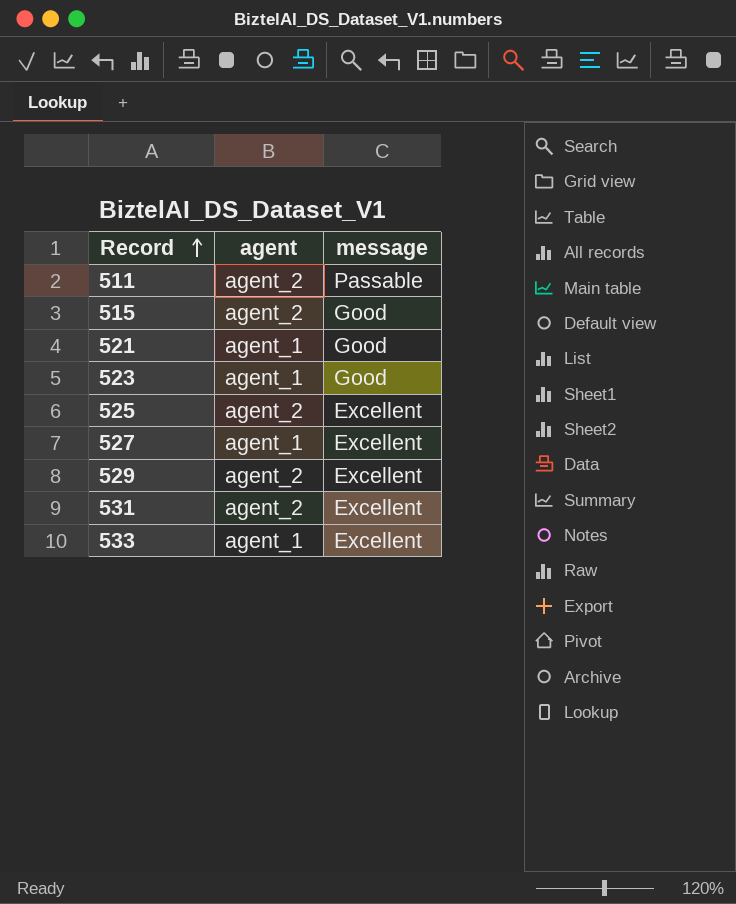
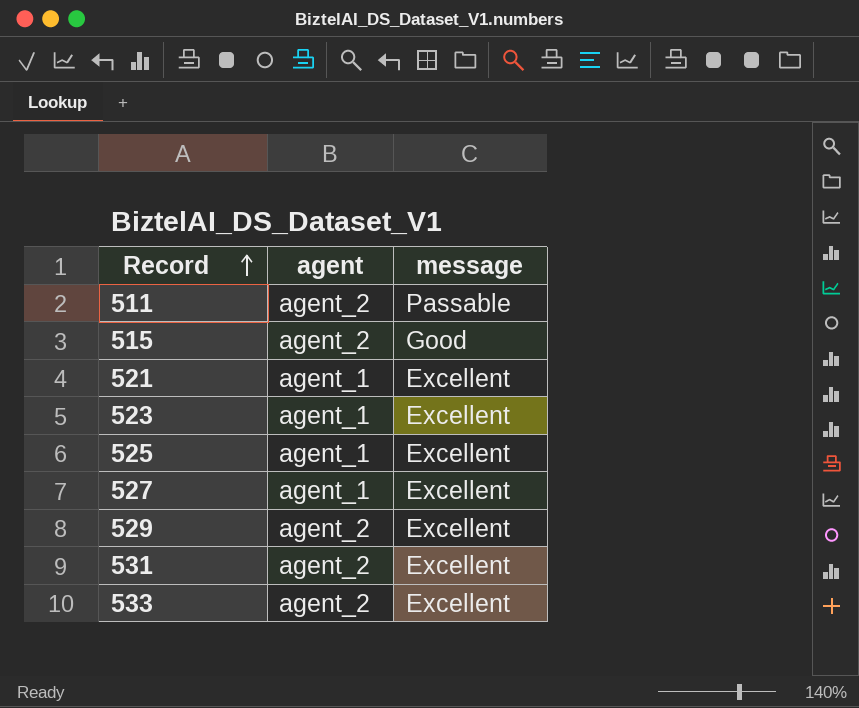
521 | message: Good -> Excellent
523 | message: Good -> Excellent
525 | agent: agent_2 -> agent_1
533 | agent: agent_1 -> agent_2

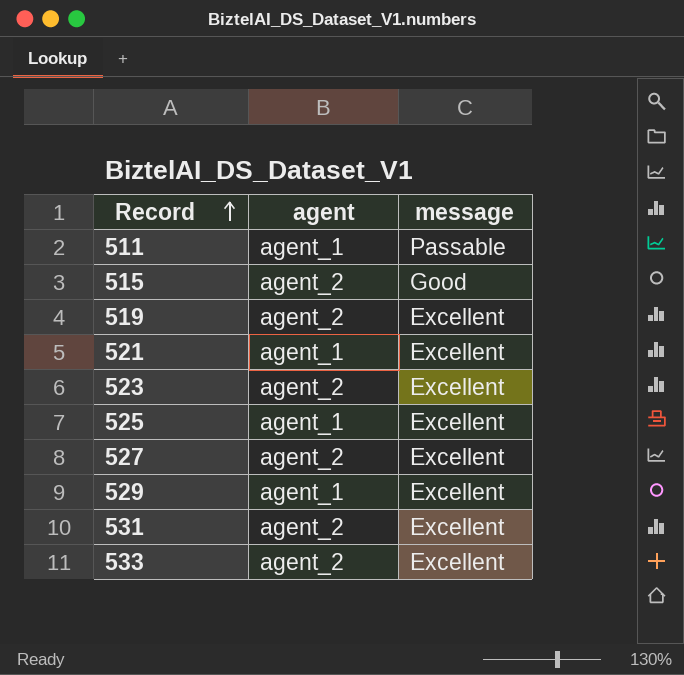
511 | agent: agent_2 -> agent_1
row 519: none -> agent_2 | Excellent
523 | agent: agent_1 -> agent_2
527 | agent: agent_1 -> agent_2
529 | agent: agent_2 -> agent_1

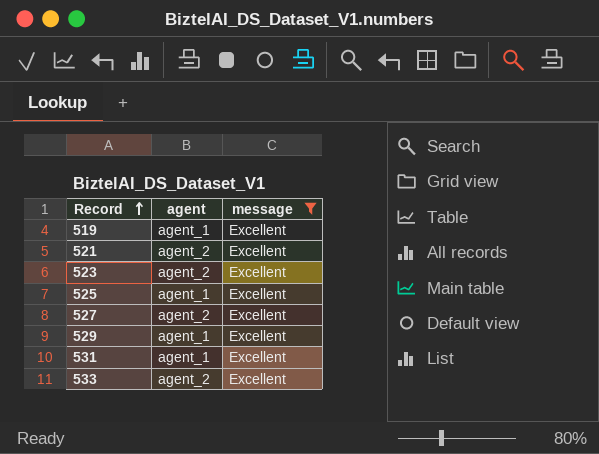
filter: none -> message = Excellent
519 | agent: agent_2 -> agent_1
521 | agent: agent_1 -> agent_2
531 | agent: agent_2 -> agent_1

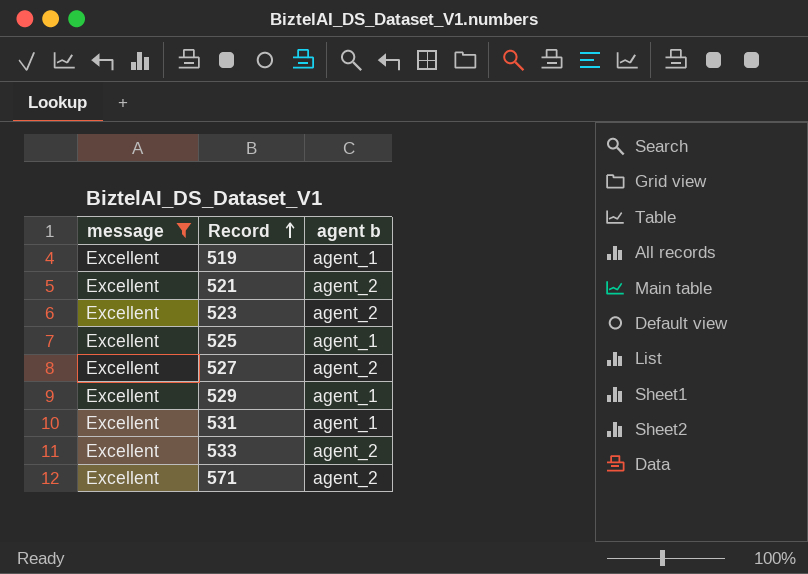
column message | position: 3 -> 1
column name: agent -> agent b
row 571: none -> Excellent | agent_2

